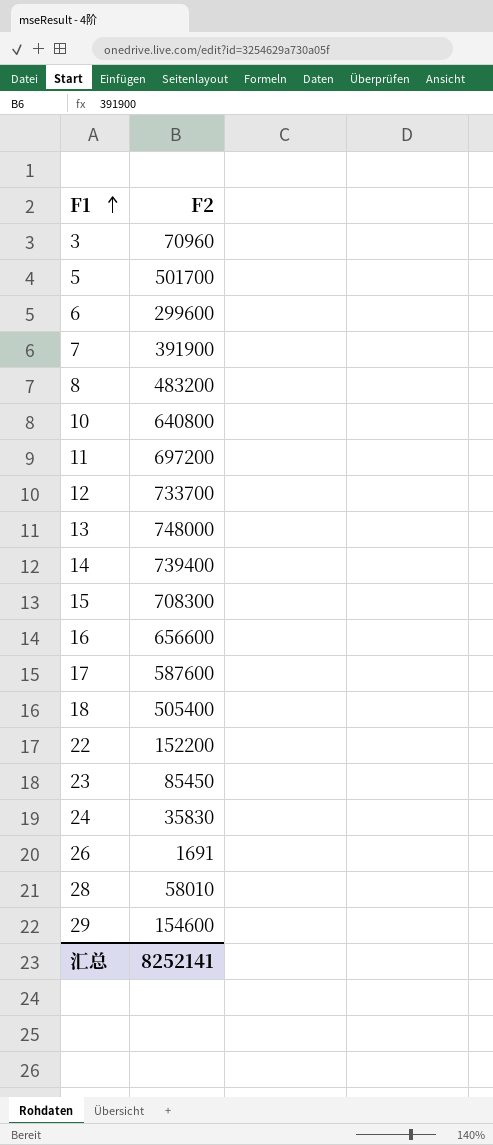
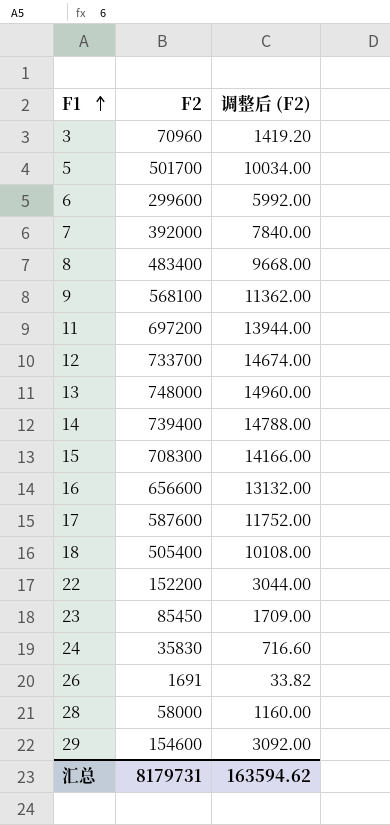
column 调整后 (F2) | formula: none -> [F2] * 0.02
row 10: 640800 -> none
7 | F2: 391900 -> 392000
8 | F2: 483200 -> 483400
row 9: none -> 568100 | 11362.00
28 | F2: 58010 -> 58000
汇总 | F2: 8252141 -> 8179731

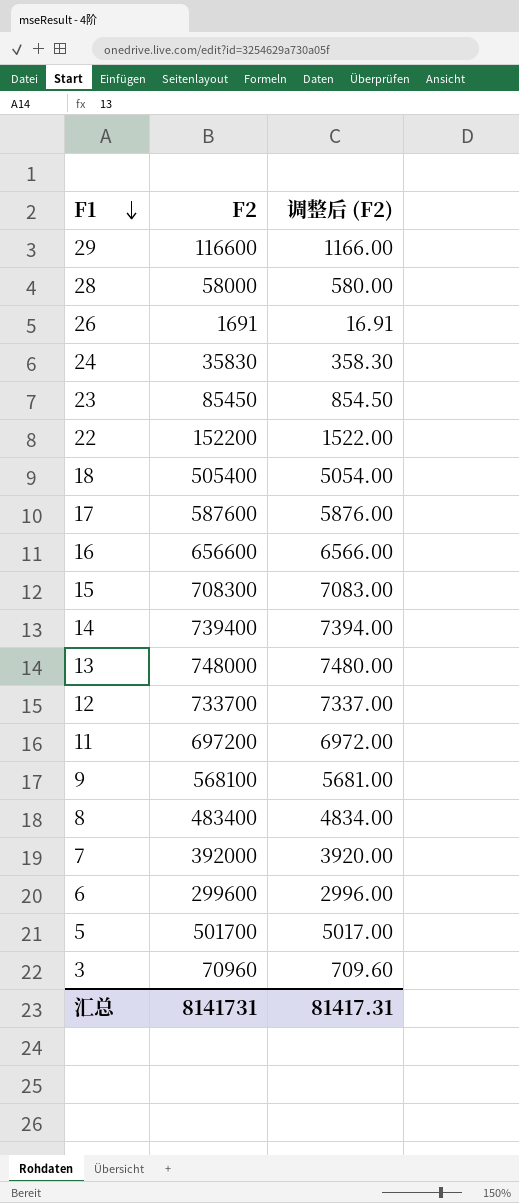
row order: F1 ascending -> F1 descending
column 调整后 (F2) | formula: [F2] * 0.02 -> [F2] * 0.01
29 | F2: 154600 -> 116600
汇总 | F2: 8179731 -> 8141731
汇总 | 调整后 (F2): 163594.62 -> 81417.31

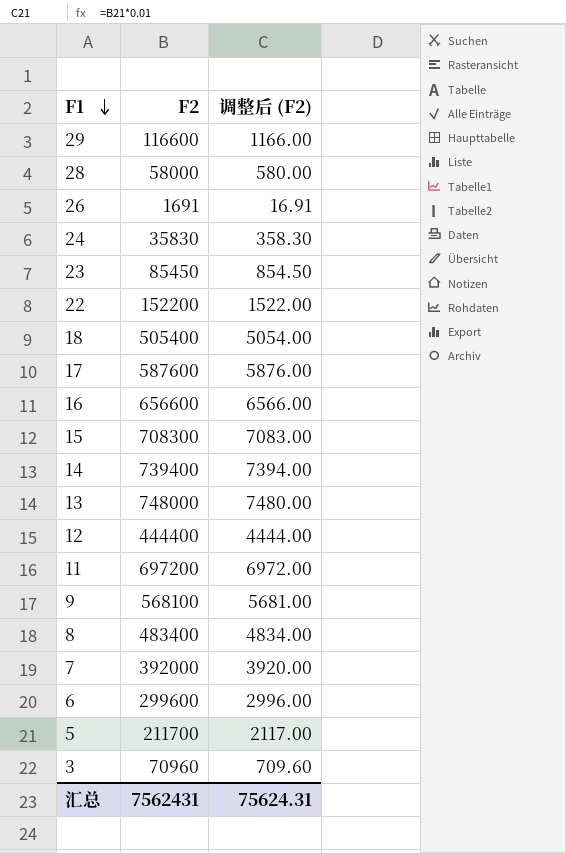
12 | F2: 733700 -> 444400
12 | 调整后 (F2): 7337.00 -> 4444.00
5 | F2: 501700 -> 211700
5 | 调整后 (F2): 5017.00 -> 2117.00
汇总 | F2: 8141731 -> 7562431
汇总 | 调整后 (F2): 81417.31 -> 75624.31

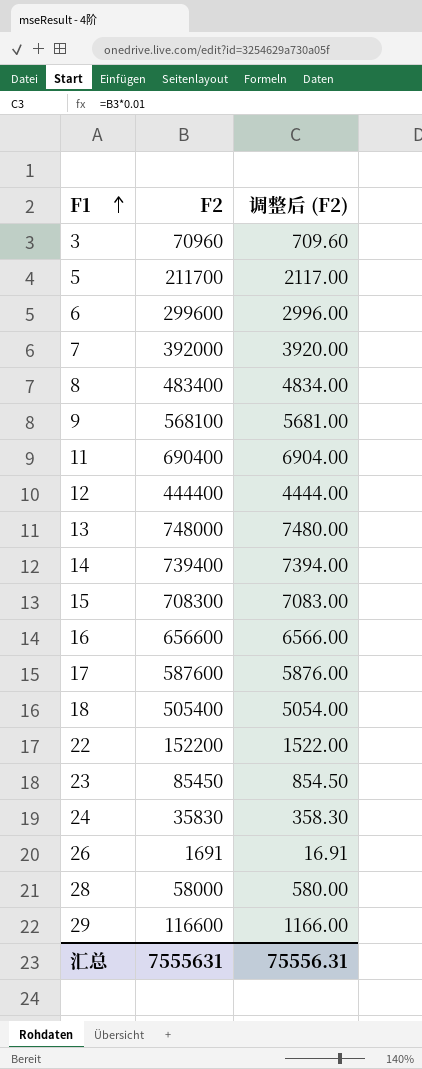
row order: F1 descending -> F1 ascending
11 | F2: 697200 -> 690400
11 | 调整后 (F2): 6972.00 -> 6904.00
汇总 | F2: 7562431 -> 7555631
汇总 | 调整后 (F2): 75624.31 -> 75556.31

